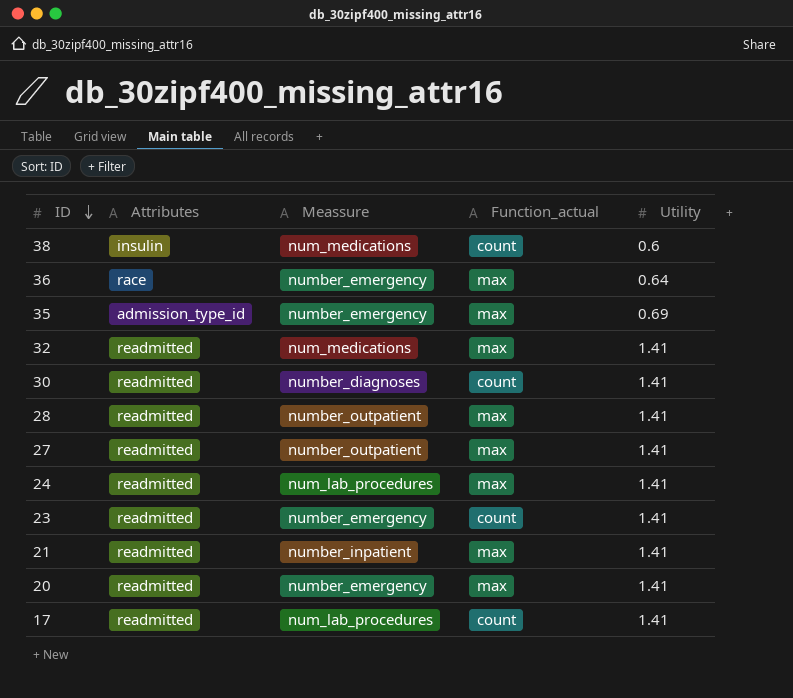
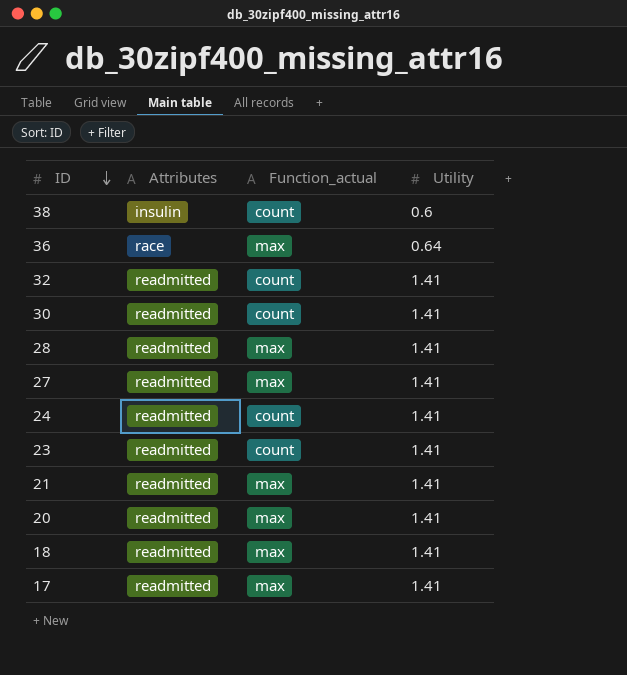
column Meassure | position: 3 -> none
row 35: admission_type_id | number_emergency | max | 0.69 -> none
32 | Function_actual: max -> count
24 | Function_actual: max -> count
row 18: none -> readmitted | max | 1.41
17 | Function_actual: count -> max

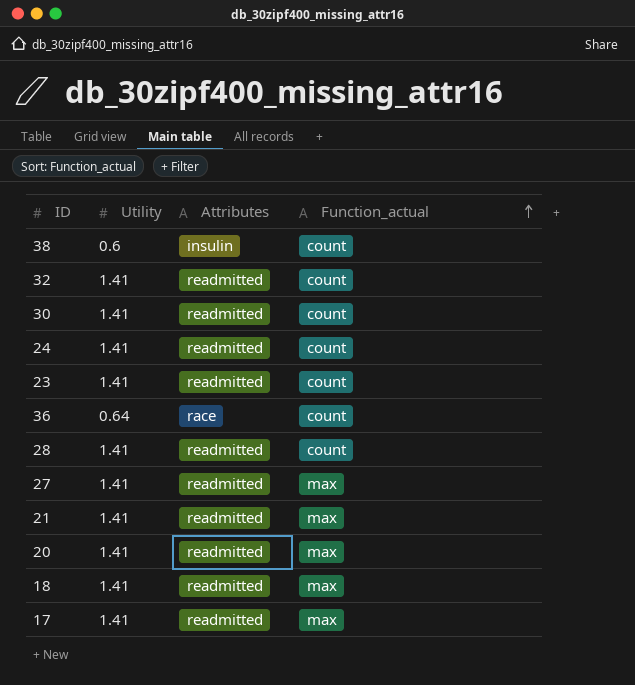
row order: ID descending -> Function_actual ascending
column Utility | position: 4 -> 2
36 | Function_actual: max -> count
28 | Function_actual: max -> count

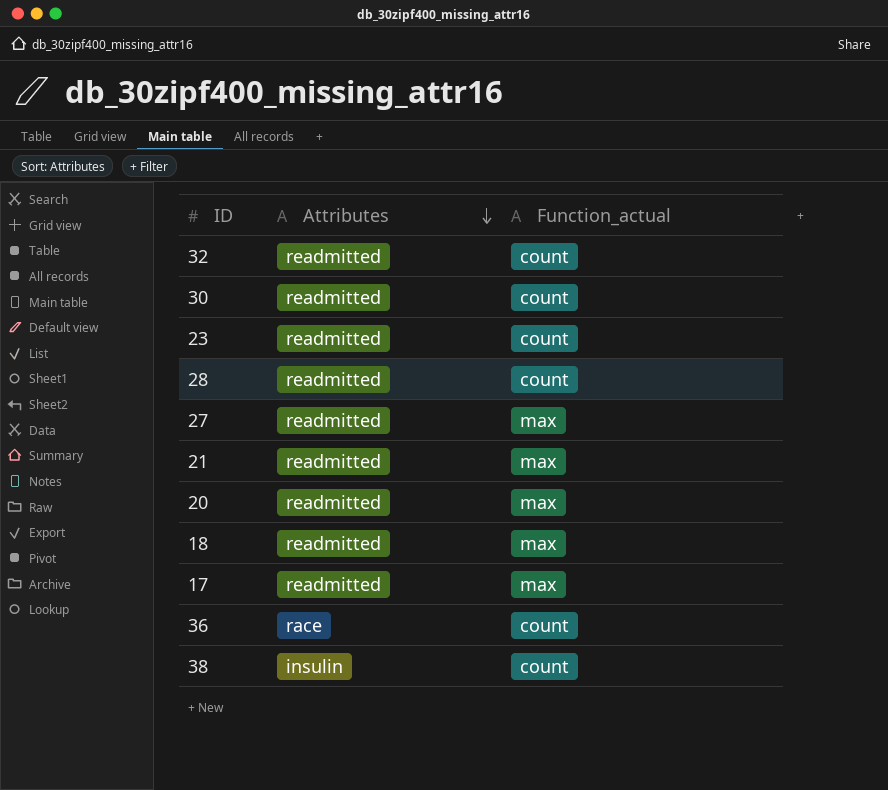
row order: Function_actual ascending -> Attributes descending
column Utility | position: 2 -> none
row 24: 1.41 | readmitted | count -> none

